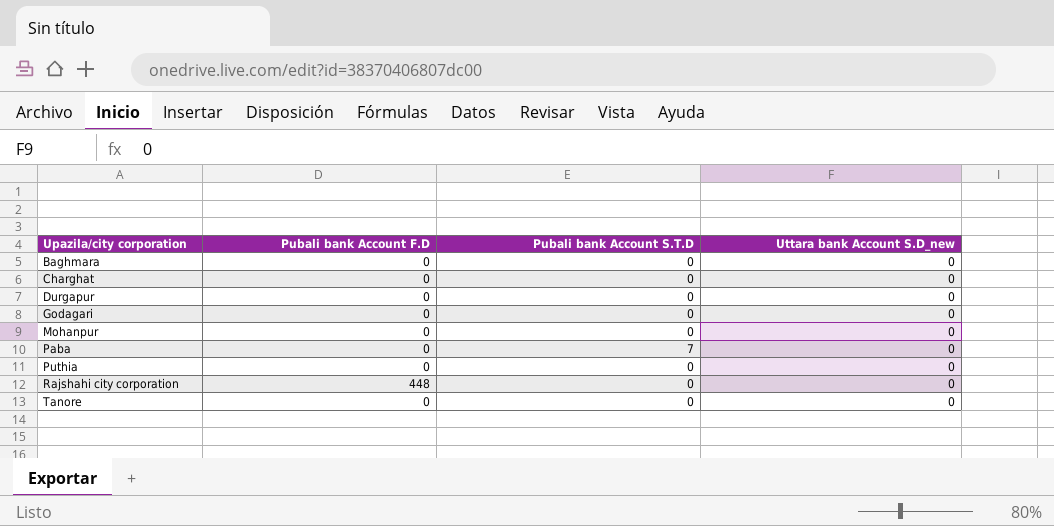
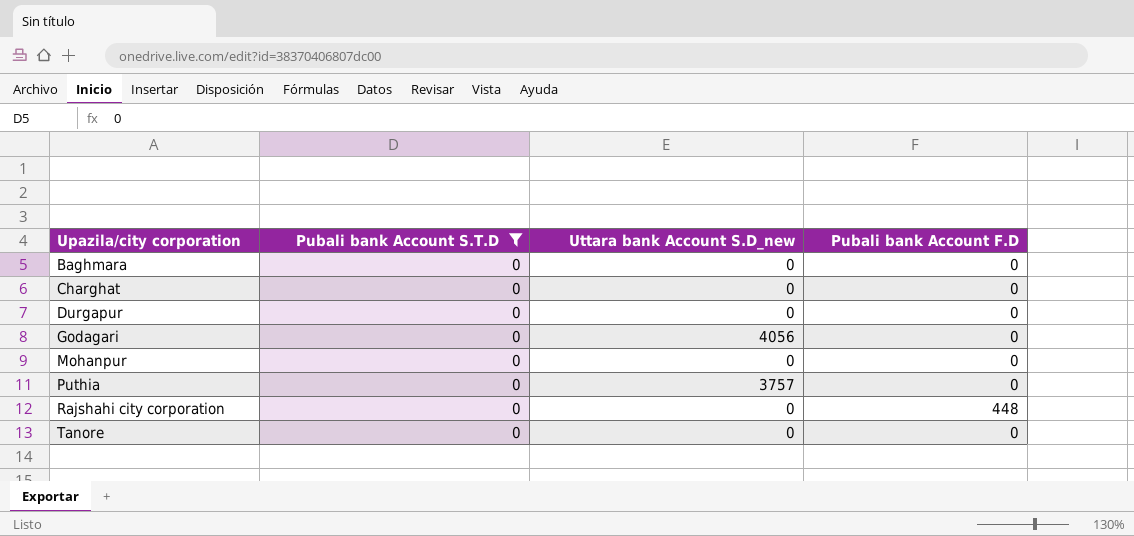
filter: none -> Pubali bank Account S.T.D = 0
column Pubali bank Account F.D | position: 2 -> 4
Godagari | Uttara bank Account S.D_new: 0 -> 4056
Puthia | Uttara bank Account S.D_new: 0 -> 3757

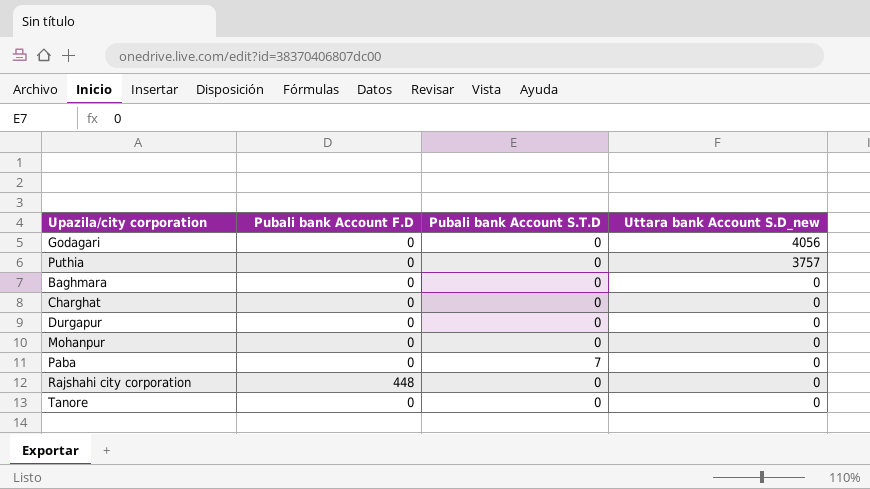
filter: Pubali bank Account S.T.D = 0 -> none
row order: Upazila/city corporation ascending -> Uttara bank Account S.D_new descending
column Pubali bank Account F.D | position: 4 -> 2

